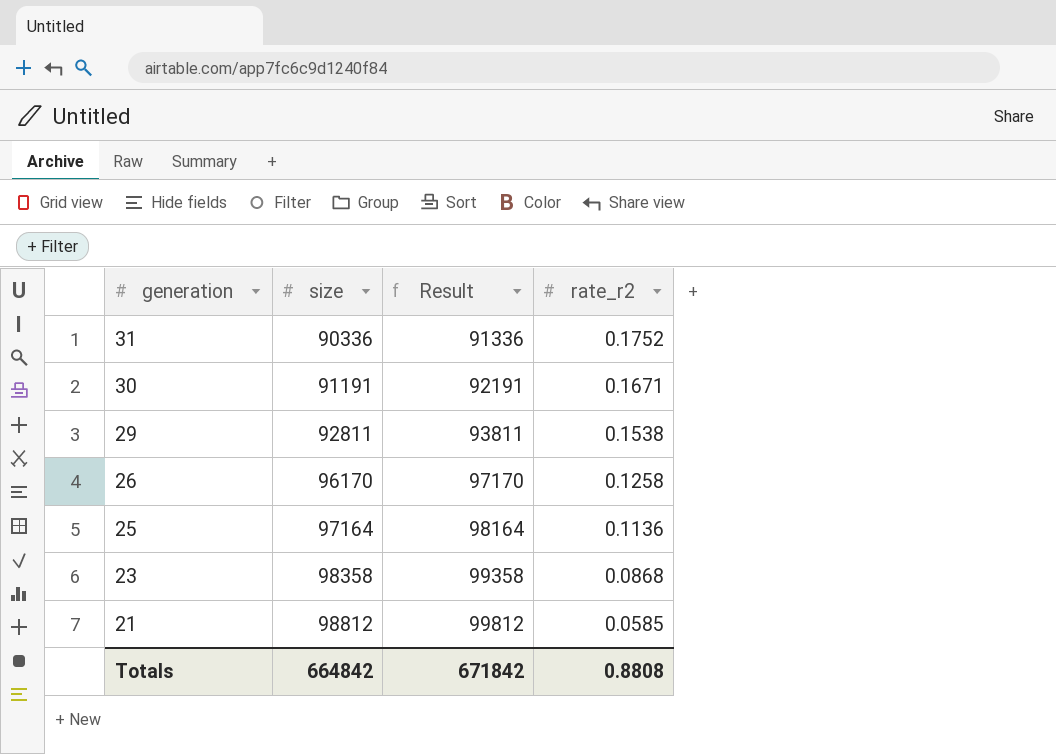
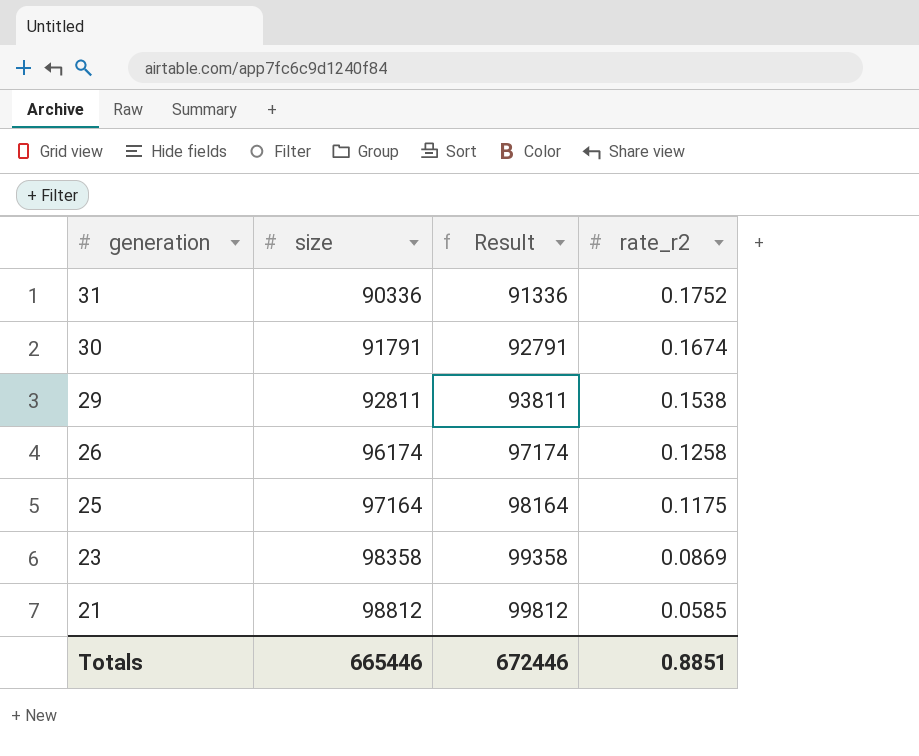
30 | size: 91191 -> 91791
30 | Result: 92191 -> 92791
30 | rate_r2: 0.1671 -> 0.1674
26 | size: 96170 -> 96174
26 | Result: 97170 -> 97174
25 | rate_r2: 0.1136 -> 0.1175
23 | rate_r2: 0.0868 -> 0.0869
Totals | size: 664842 -> 665446
Totals | Result: 671842 -> 672446
Totals | rate_r2: 0.8808 -> 0.8851

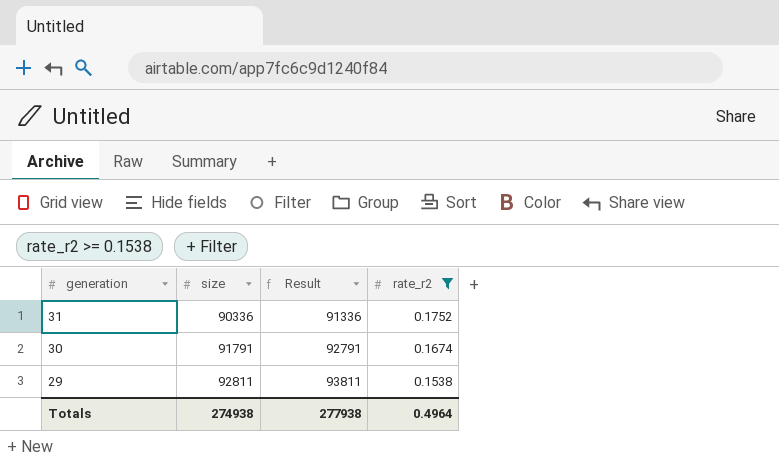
filter: none -> rate_r2 >= 0.1538
Totals | size: 665446 -> 274938
Totals | Result: 672446 -> 277938
Totals | rate_r2: 0.8851 -> 0.4964

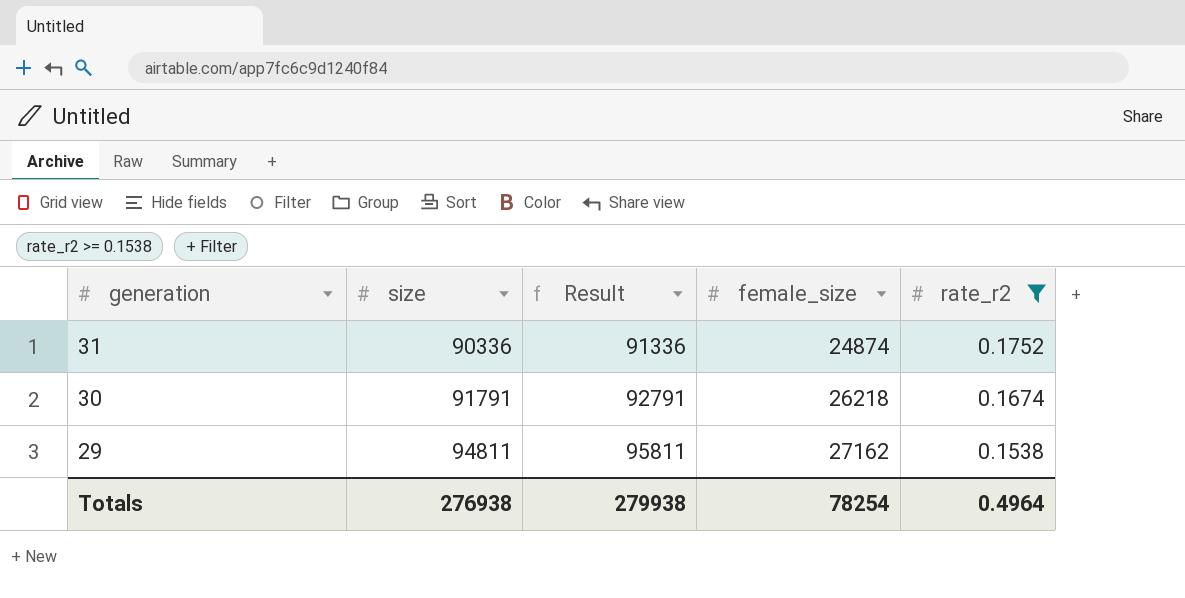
column female_size | position: none -> 4
29 | size: 92811 -> 94811
29 | Result: 93811 -> 95811
Totals | size: 274938 -> 276938
Totals | Result: 277938 -> 279938

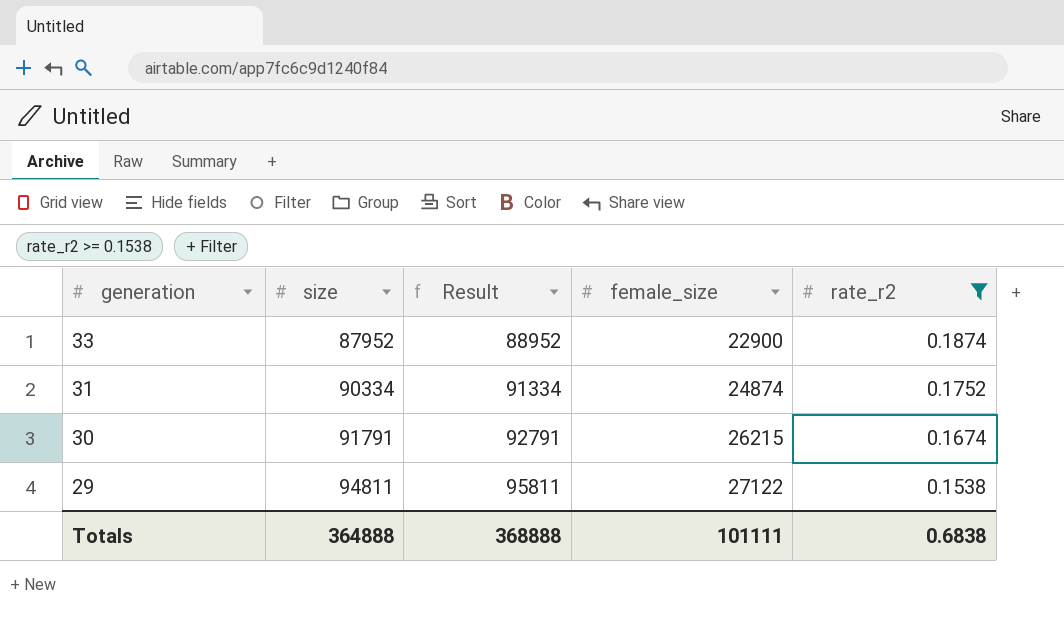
row 33: none -> 87952 | 88952 | 22900 | 0.1874
31 | size: 90336 -> 90334
31 | Result: 91336 -> 91334
30 | female_size: 26218 -> 26215
29 | female_size: 27162 -> 27122
Totals | size: 276938 -> 364888
Totals | Result: 279938 -> 368888
Totals | female_size: 78254 -> 101111
Totals | rate_r2: 0.4964 -> 0.6838

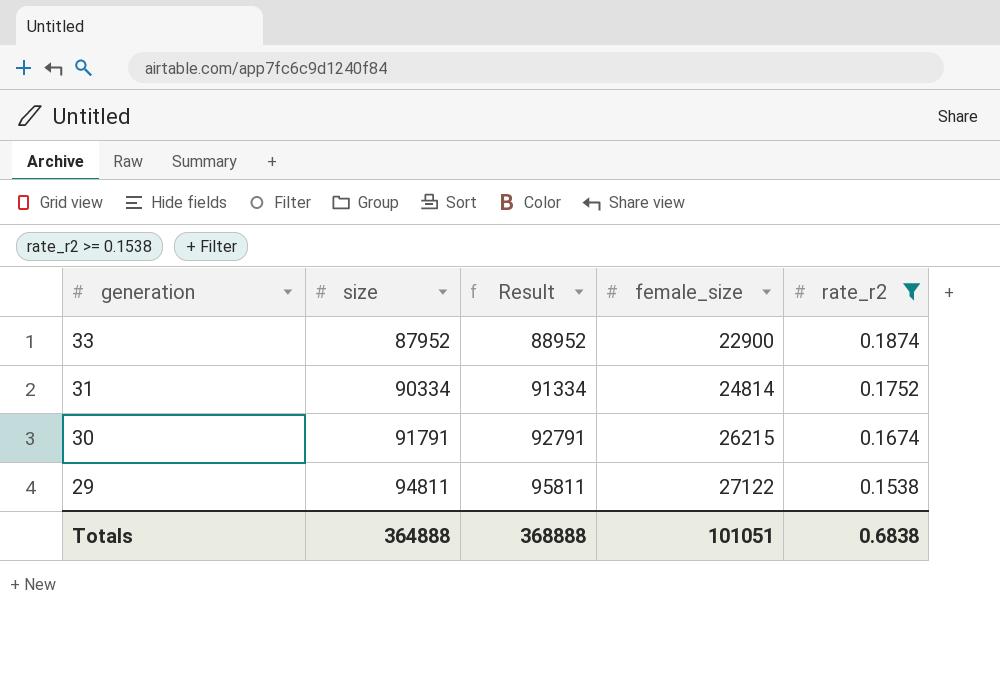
31 | female_size: 24874 -> 24814
Totals | female_size: 101111 -> 101051

